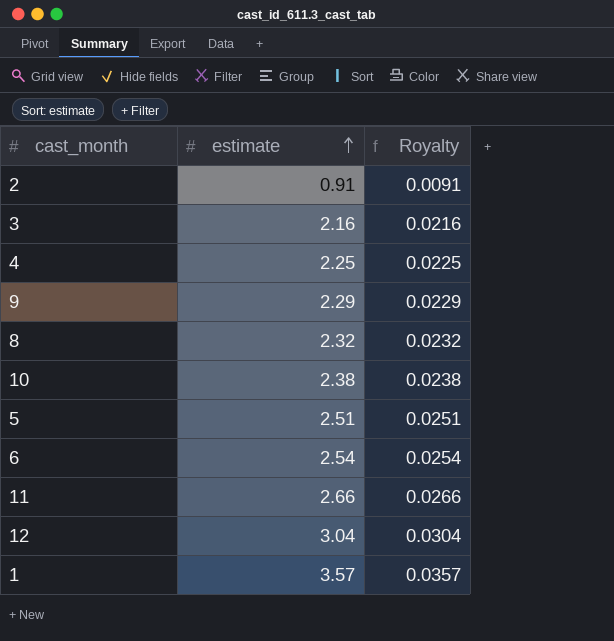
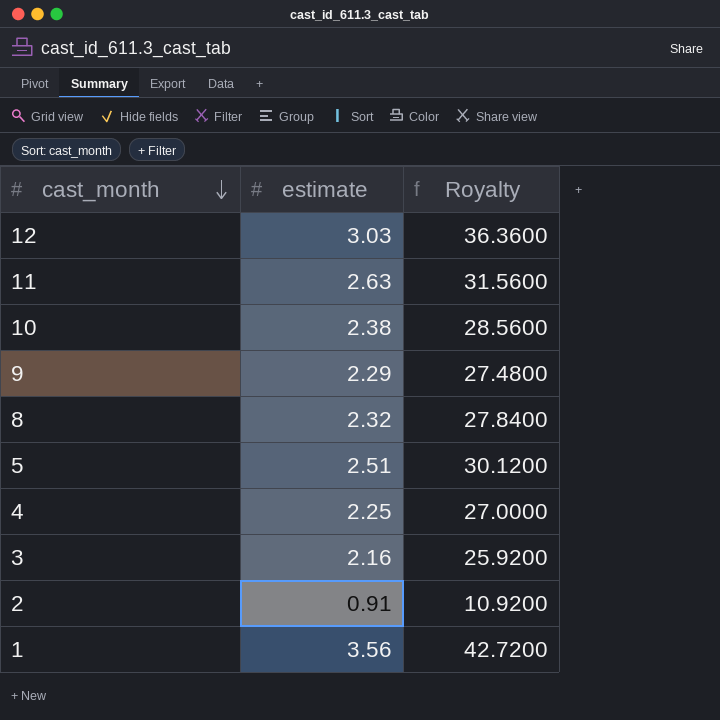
row order: estimate ascending -> cast_month descending
column Royalty | formula: [estimate] * 0.01 -> [estimate] * 12
row 6: 2.54 | 0.0254 -> none
12 | estimate: 3.04 -> 3.03
11 | estimate: 2.66 -> 2.63
1 | estimate: 3.57 -> 3.56

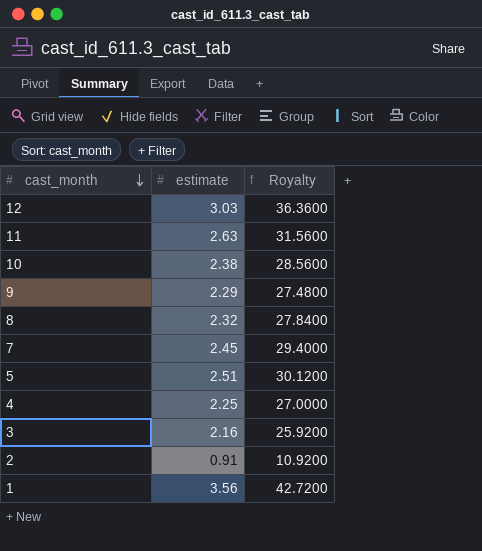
row 7: none -> 2.45 | 29.4000

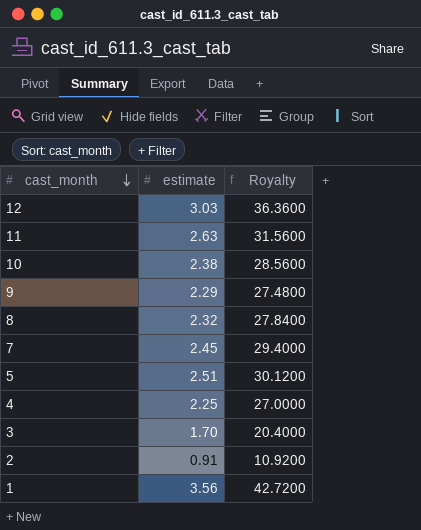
3 | estimate: 2.16 -> 1.70
3 | Royalty: 25.9200 -> 20.4000

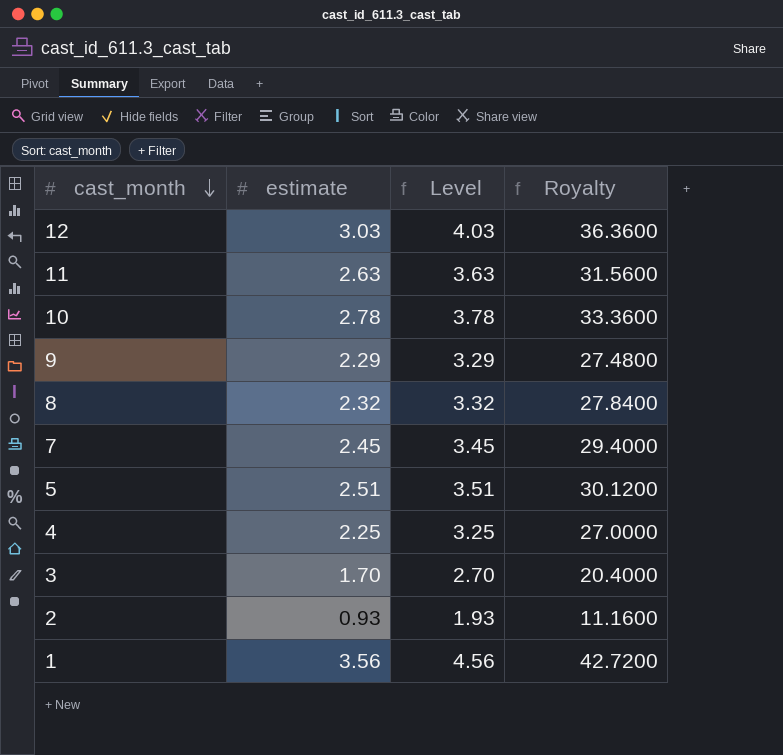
column Level | formula: none -> [estimate] + 1
10 | estimate: 2.38 -> 2.78
10 | Royalty: 28.5600 -> 33.3600
2 | estimate: 0.91 -> 0.93
2 | Royalty: 10.9200 -> 11.1600

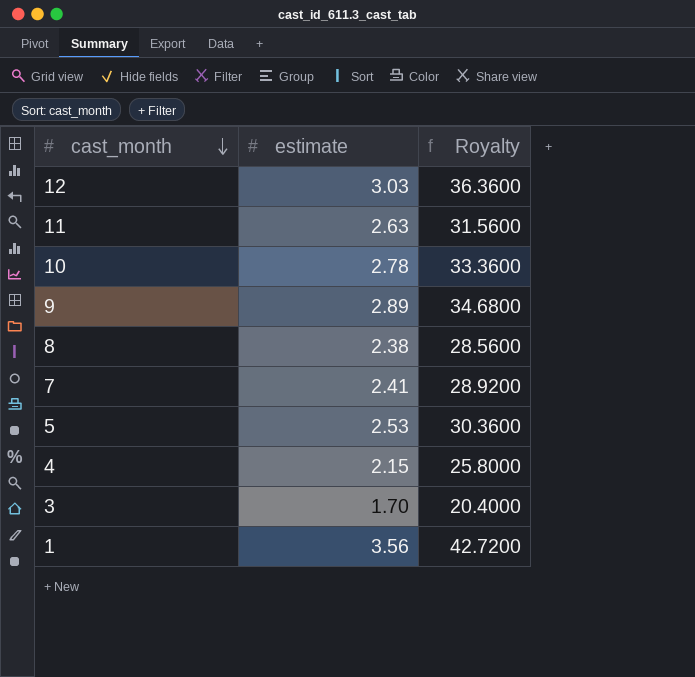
column Level | formula: [estimate] + 1 -> none
row 2: 0.93 | 1.93 | 11.1600 -> none
9 | estimate: 2.29 -> 2.89
9 | Royalty: 27.4800 -> 34.6800
8 | estimate: 2.32 -> 2.38
8 | Royalty: 27.8400 -> 28.5600
7 | estimate: 2.45 -> 2.41
7 | Royalty: 29.4000 -> 28.9200
5 | estimate: 2.51 -> 2.53
5 | Royalty: 30.1200 -> 30.3600
4 | estimate: 2.25 -> 2.15
4 | Royalty: 27.0000 -> 25.8000

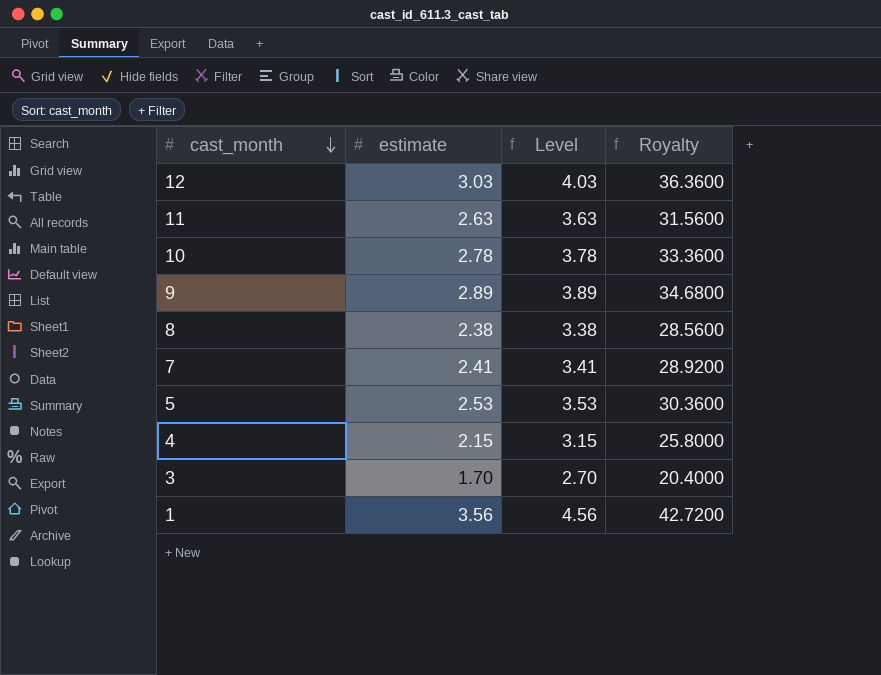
column Level | formula: none -> [estimate] + 1

